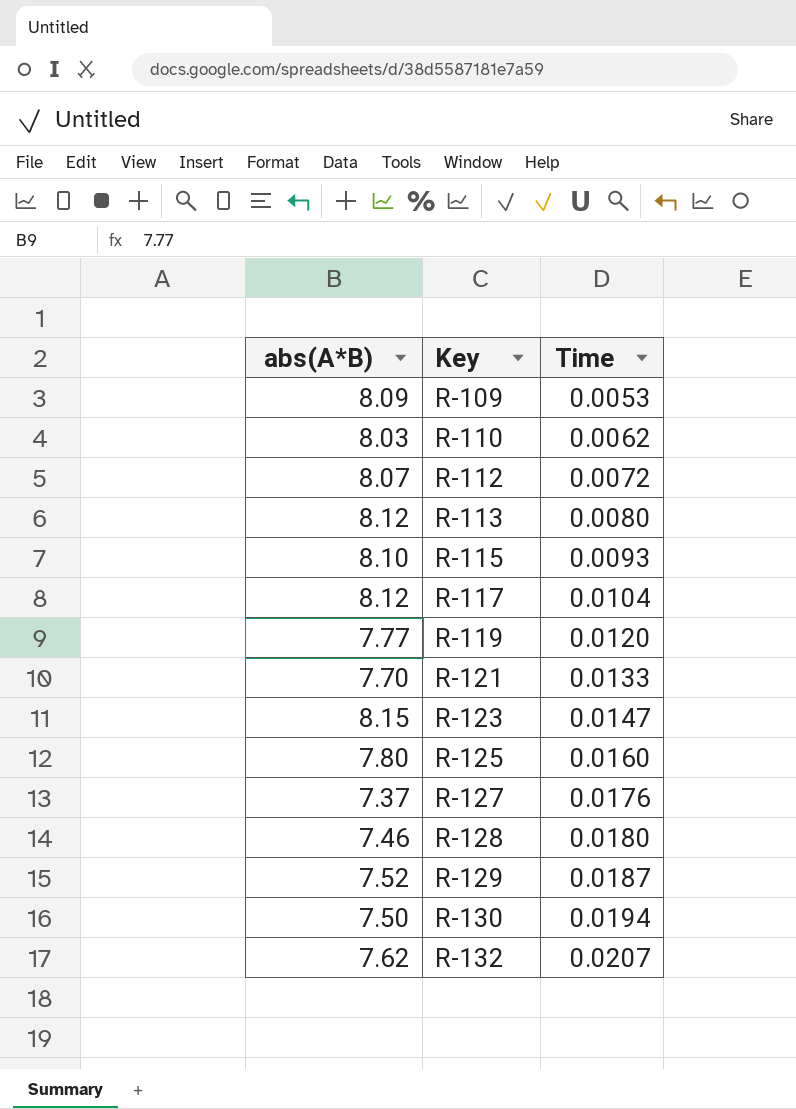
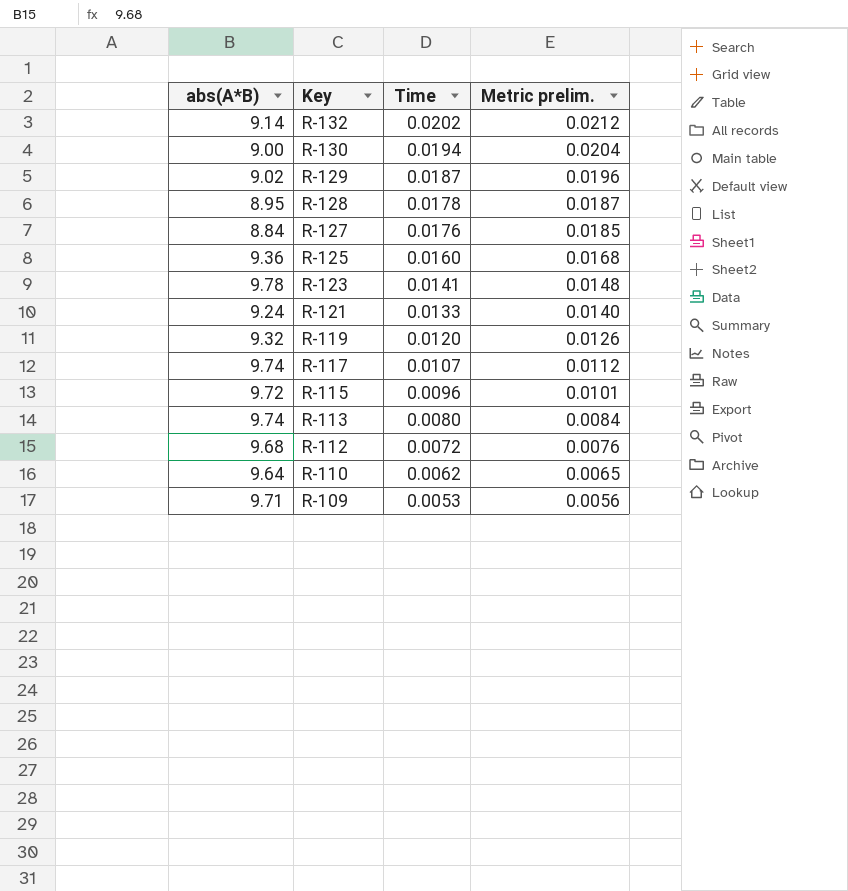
row order: Key ascending -> Key descending
column Metric prelim. | formula: none -> [Time] * 1.05
R-132 | abs(A*B): 7.62 -> 9.14
R-132 | Time: 0.0207 -> 0.0202
R-130 | abs(A*B): 7.50 -> 9.00
R-129 | abs(A*B): 7.52 -> 9.02
R-128 | abs(A*B): 7.46 -> 8.95
R-128 | Time: 0.0180 -> 0.0178
R-127 | abs(A*B): 7.37 -> 8.84
R-125 | abs(A*B): 7.80 -> 9.36
R-123 | abs(A*B): 8.15 -> 9.78
R-123 | Time: 0.0147 -> 0.0141
R-121 | abs(A*B): 7.70 -> 9.24
R-119 | abs(A*B): 7.77 -> 9.32
R-117 | abs(A*B): 8.12 -> 9.74
R-117 | Time: 0.0104 -> 0.0107
R-115 | abs(A*B): 8.10 -> 9.72
R-115 | Time: 0.0093 -> 0.0096
R-113 | abs(A*B): 8.12 -> 9.74
R-112 | abs(A*B): 8.07 -> 9.68
R-110 | abs(A*B): 8.03 -> 9.64
R-109 | abs(A*B): 8.09 -> 9.71

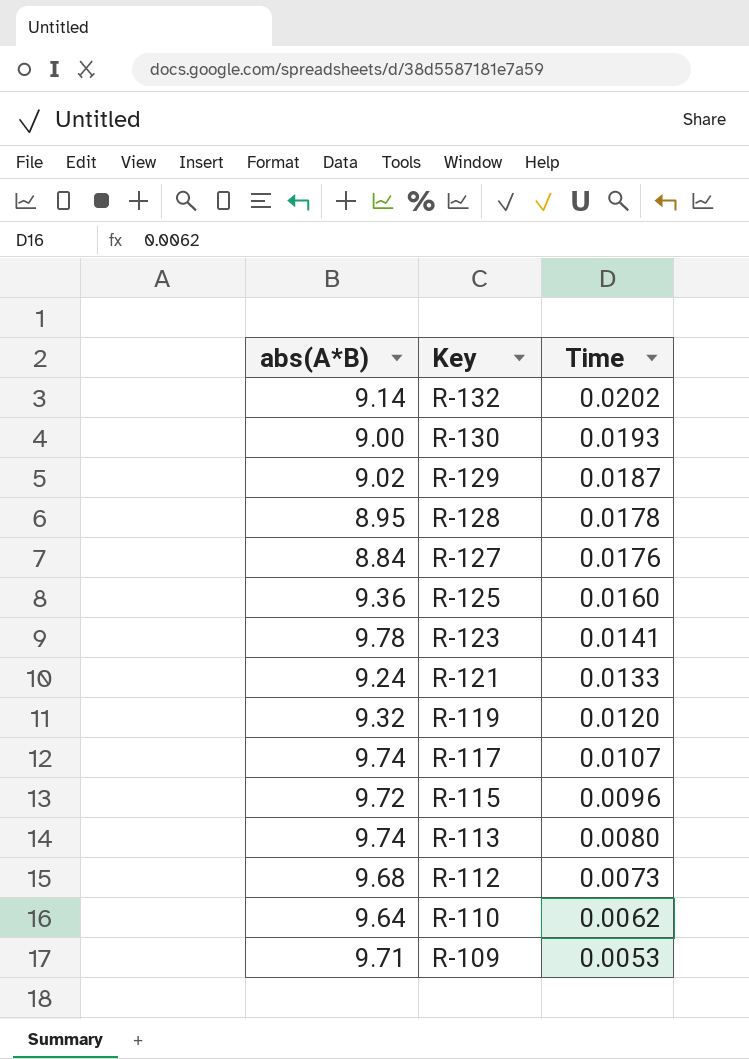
column Metric prelim. | formula: [Time] * 1.05 -> none
R-130 | Time: 0.0194 -> 0.0193
R-112 | Time: 0.0072 -> 0.0073

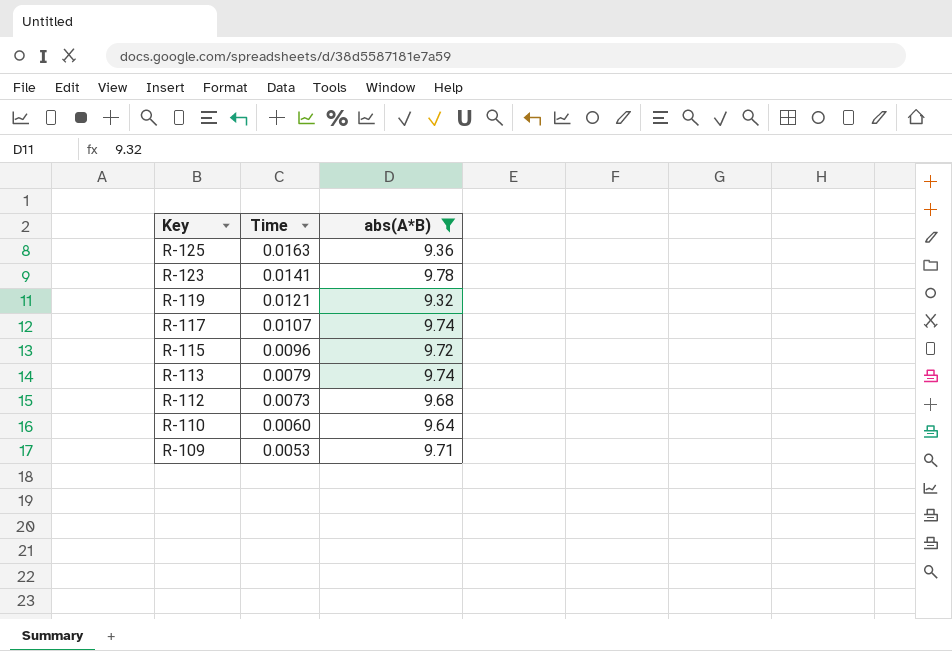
filter: none -> abs(A*B) >= 9.32
column abs(A*B) | position: 1 -> 3
R-125 | Time: 0.0160 -> 0.0163
R-119 | Time: 0.0120 -> 0.0121
R-113 | Time: 0.0080 -> 0.0079
R-110 | Time: 0.0062 -> 0.0060

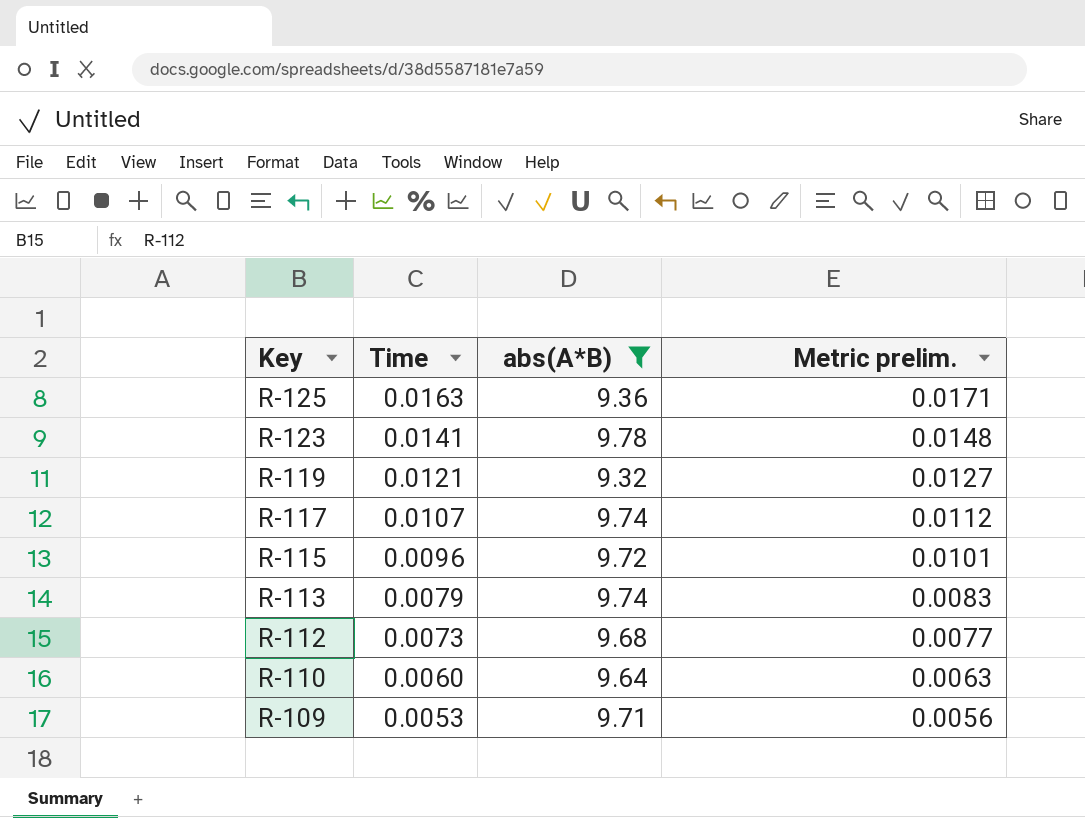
column Metric prelim. | formula: none -> [Time] * 1.05

